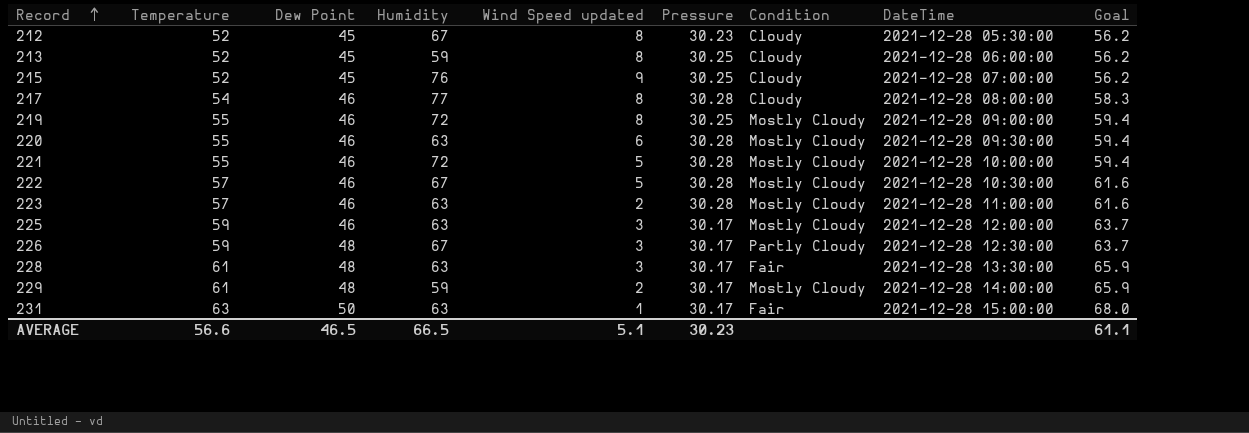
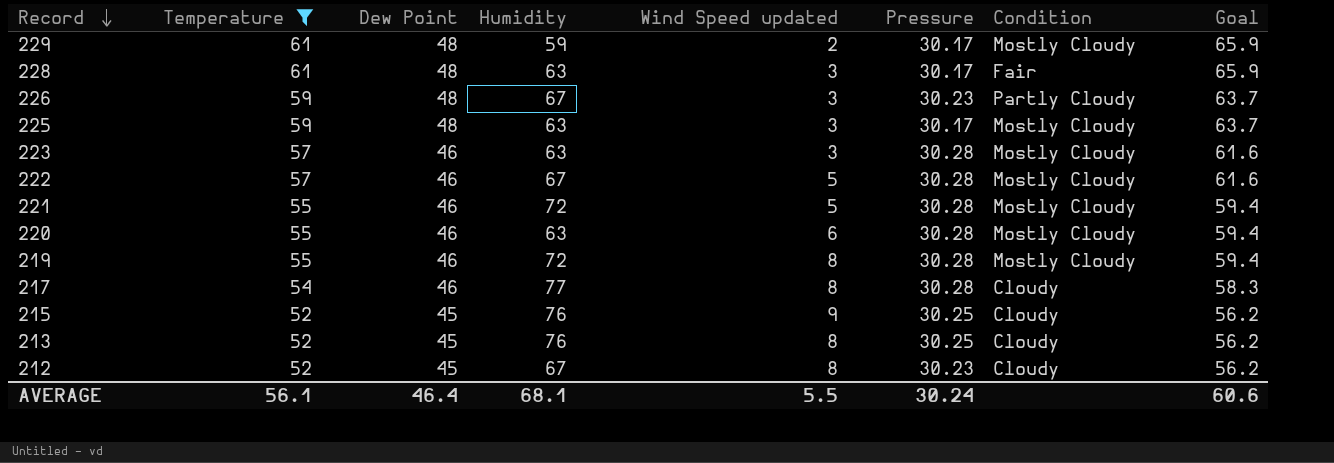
filter: none -> Temperature != 63
row order: Record ascending -> Record descending
column DateTime | position: 8 -> none
226 | Pressure: 30.17 -> 30.23
225 | Dew Point: 46 -> 48
223 | Wind Speed updated: 2 -> 3
219 | Pressure: 30.25 -> 30.28
213 | Humidity: 59 -> 76
AVERAGE | Temperature: 56.6 -> 56.1
AVERAGE | Dew Point: 46.5 -> 46.4
AVERAGE | Humidity: 66.5 -> 68.1
AVERAGE | Wind Speed updated: 5.1 -> 5.5
AVERAGE | Pressure: 30.23 -> 30.24
AVERAGE | Goal: 61.1 -> 60.6

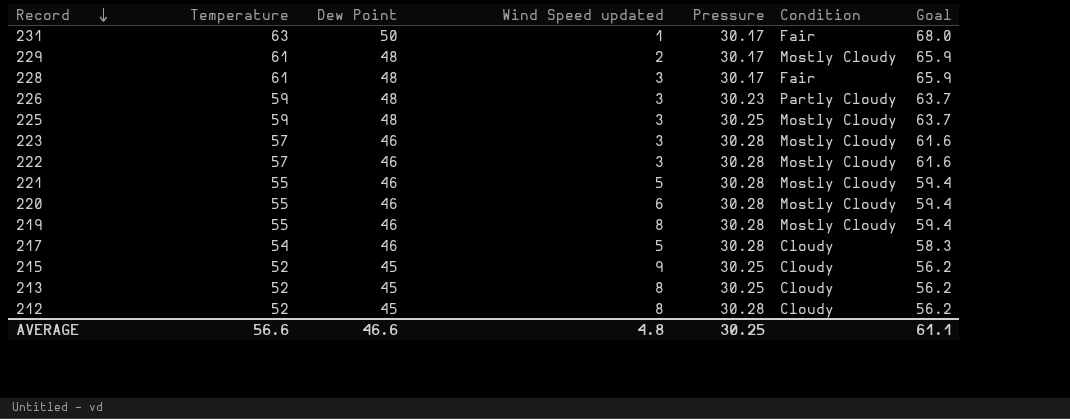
filter: Temperature != 63 -> none
column Humidity | position: 4 -> none
225 | Pressure: 30.17 -> 30.25
222 | Wind Speed updated: 5 -> 3
217 | Wind Speed updated: 8 -> 5
212 | Pressure: 30.23 -> 30.28
AVERAGE | Temperature: 56.1 -> 56.6
AVERAGE | Dew Point: 46.4 -> 46.6
AVERAGE | Wind Speed updated: 5.5 -> 4.8
AVERAGE | Pressure: 30.24 -> 30.25
AVERAGE | Goal: 60.6 -> 61.1

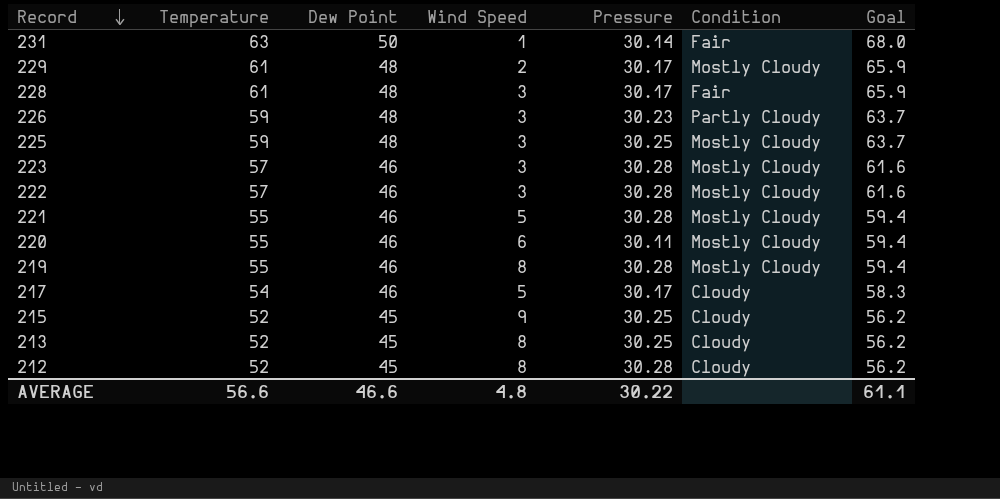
column name: Wind Speed updated -> Wind Speed
231 | Pressure: 30.17 -> 30.14
220 | Pressure: 30.28 -> 30.11
217 | Pressure: 30.28 -> 30.17
AVERAGE | Pressure: 30.25 -> 30.22

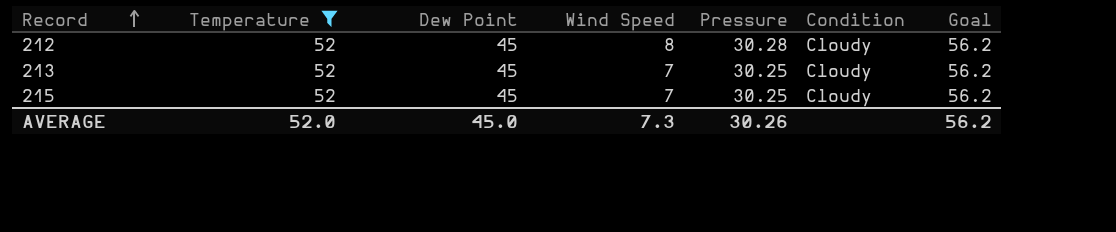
filter: none -> Temperature = 52
row order: Record descending -> Record ascending
213 | Wind Speed: 8 -> 7
215 | Wind Speed: 9 -> 7
AVERAGE | Temperature: 56.6 -> 52.0
AVERAGE | Dew Point: 46.6 -> 45.0
AVERAGE | Wind Speed: 4.8 -> 7.3
AVERAGE | Pressure: 30.22 -> 30.26
AVERAGE | Goal: 61.1 -> 56.2

